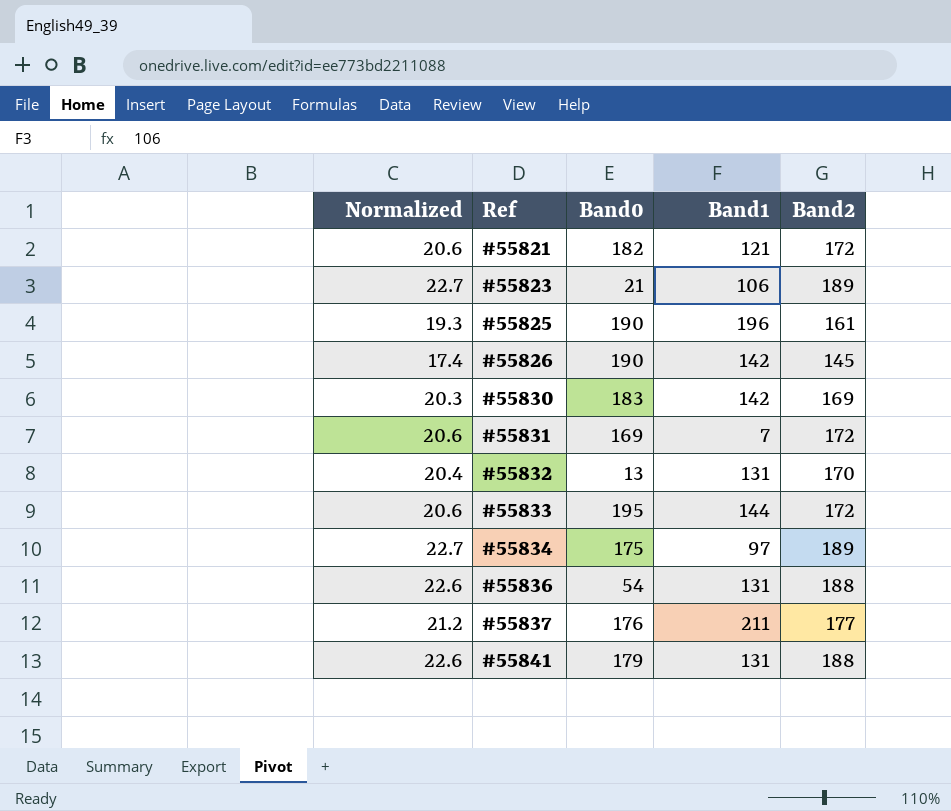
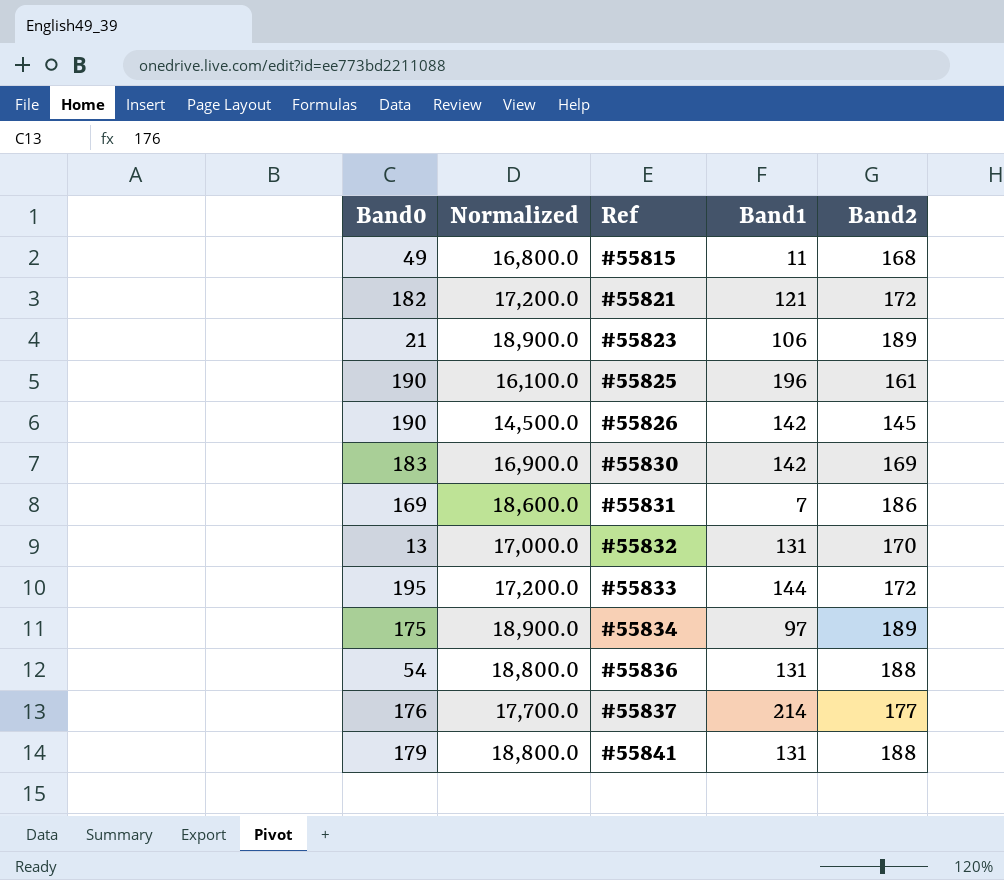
column Band0 | position: 3 -> 1
column Normalized | formula: [Band2] * 0.12 -> [Band2] * 100
row #55815: none -> 49 | 16,800.0 | 11 | 168
#55831 | Band2: 172 -> 186
#55837 | Band1: 211 -> 214

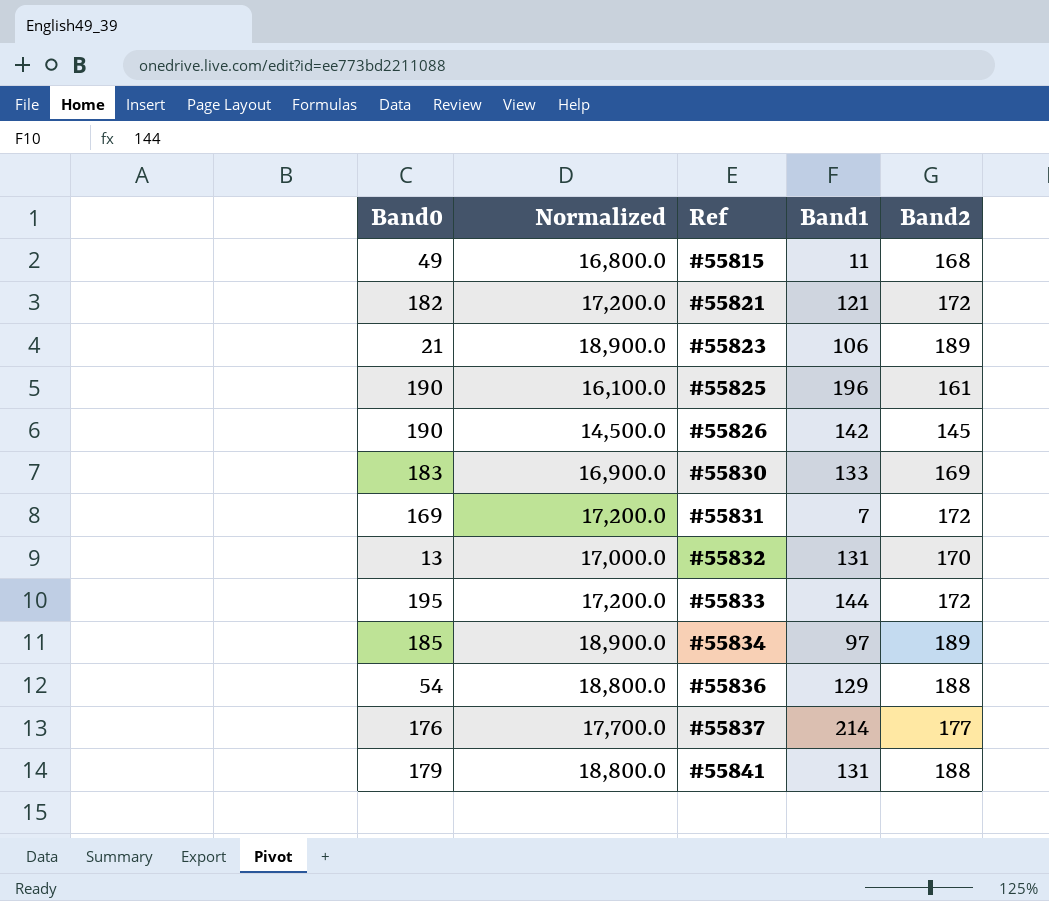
#55830 | Band1: 142 -> 133
#55831 | Normalized: 18,600.0 -> 17,200.0
#55831 | Band2: 186 -> 172
#55834 | Band0: 175 -> 185
#55836 | Band1: 131 -> 129

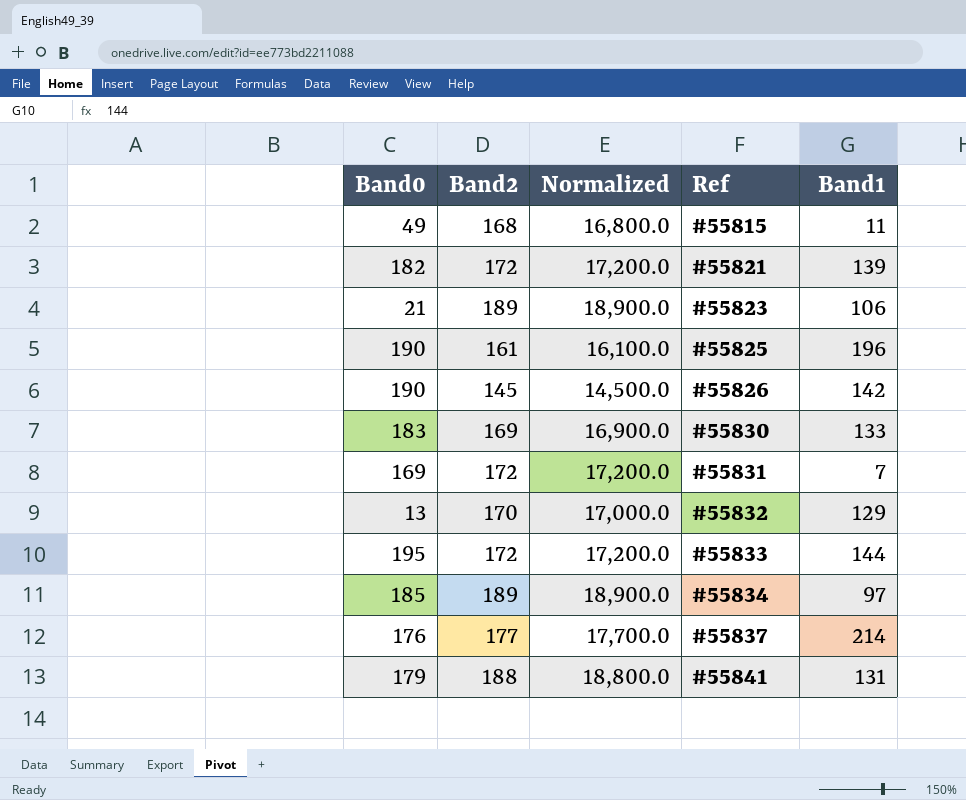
column Band2 | position: 5 -> 2
row #55836: 54 | 18,800.0 | 129 | 188 -> none
#55821 | Band1: 121 -> 139
#55832 | Band1: 131 -> 129

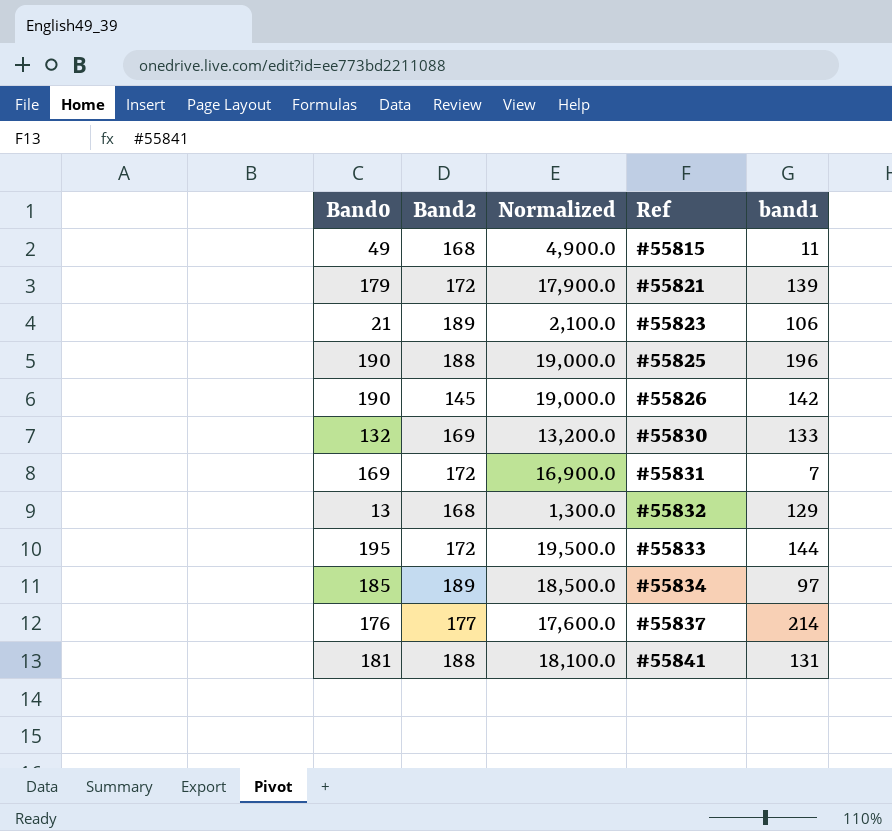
column Normalized | formula: [Band2] * 100 -> [Band0] * 100
column name: Band1 -> band1
#55821 | Band0: 182 -> 179
#55825 | Band2: 161 -> 188
#55830 | Band0: 183 -> 132
#55832 | Band2: 170 -> 168
#55841 | Band0: 179 -> 181

